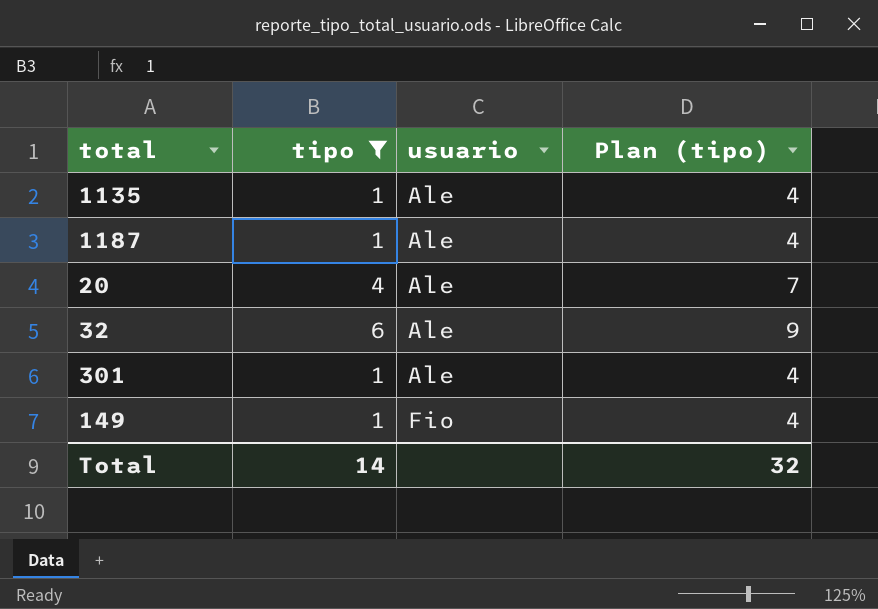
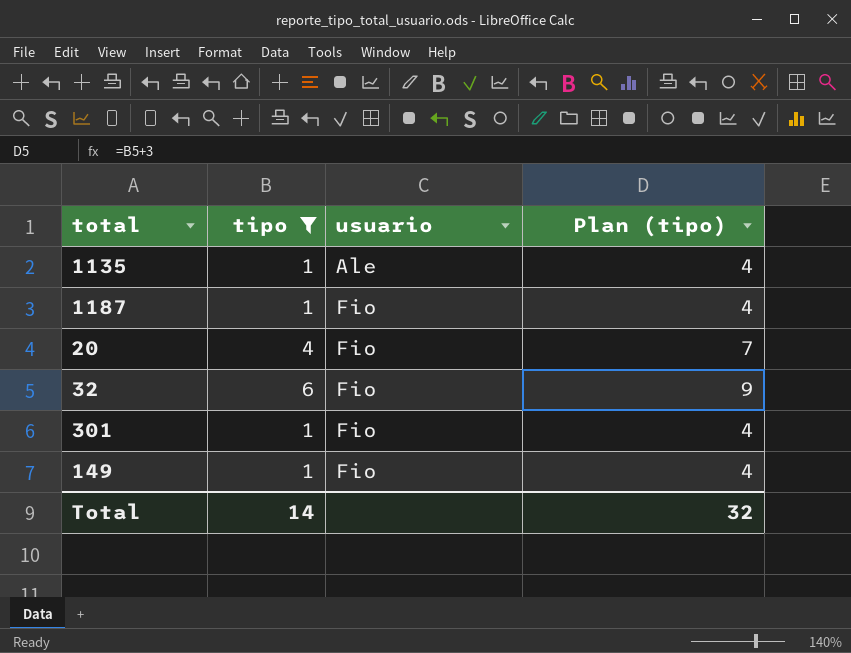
1187 | usuario: Ale -> Fio
20 | usuario: Ale -> Fio
32 | usuario: Ale -> Fio
301 | usuario: Ale -> Fio

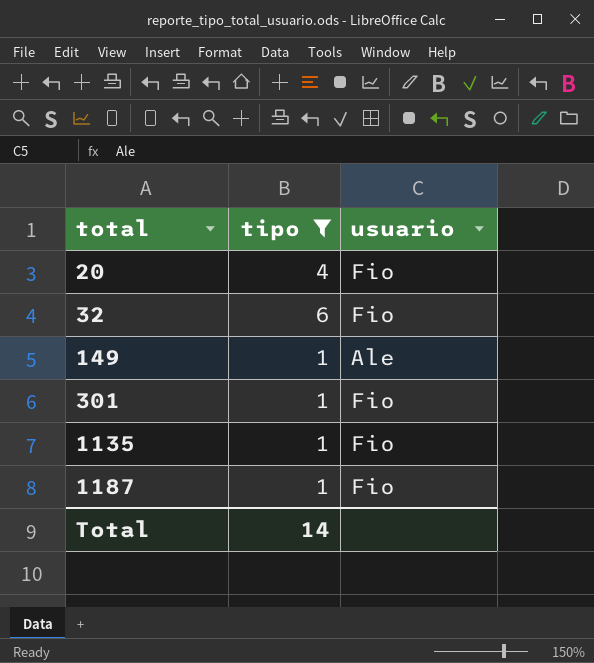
row order: usuario ascending -> total ascending
column Plan (tipo) | formula: [tipo] + 3 -> none
149 | usuario: Fio -> Ale
1135 | usuario: Ale -> Fio

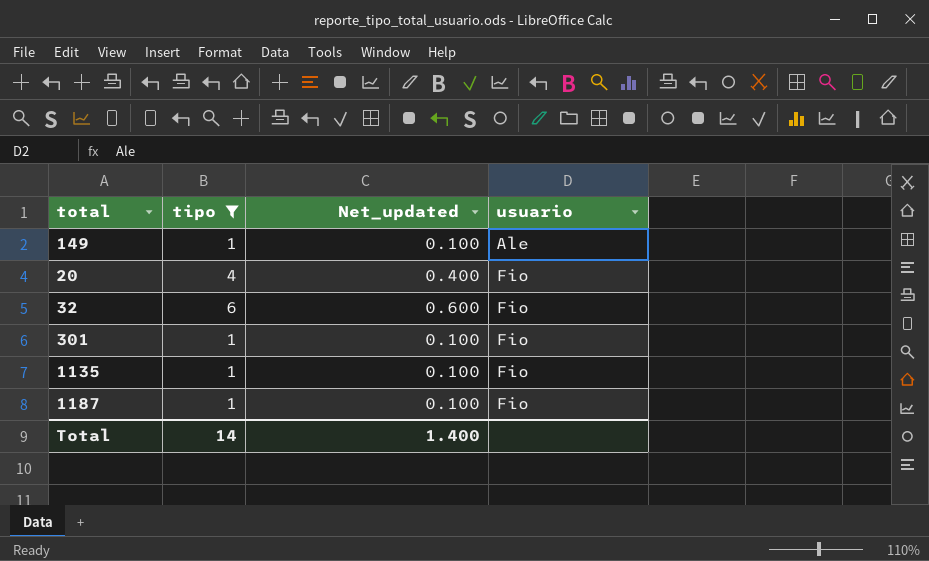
row order: total ascending -> usuario ascending
column Net_updated | formula: none -> [tipo] * 0.1

